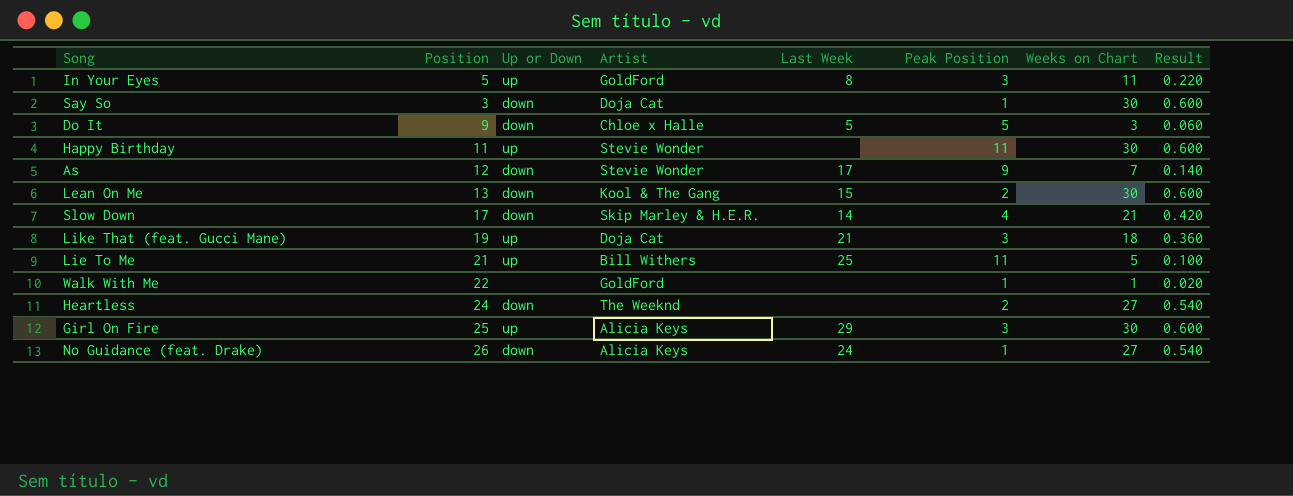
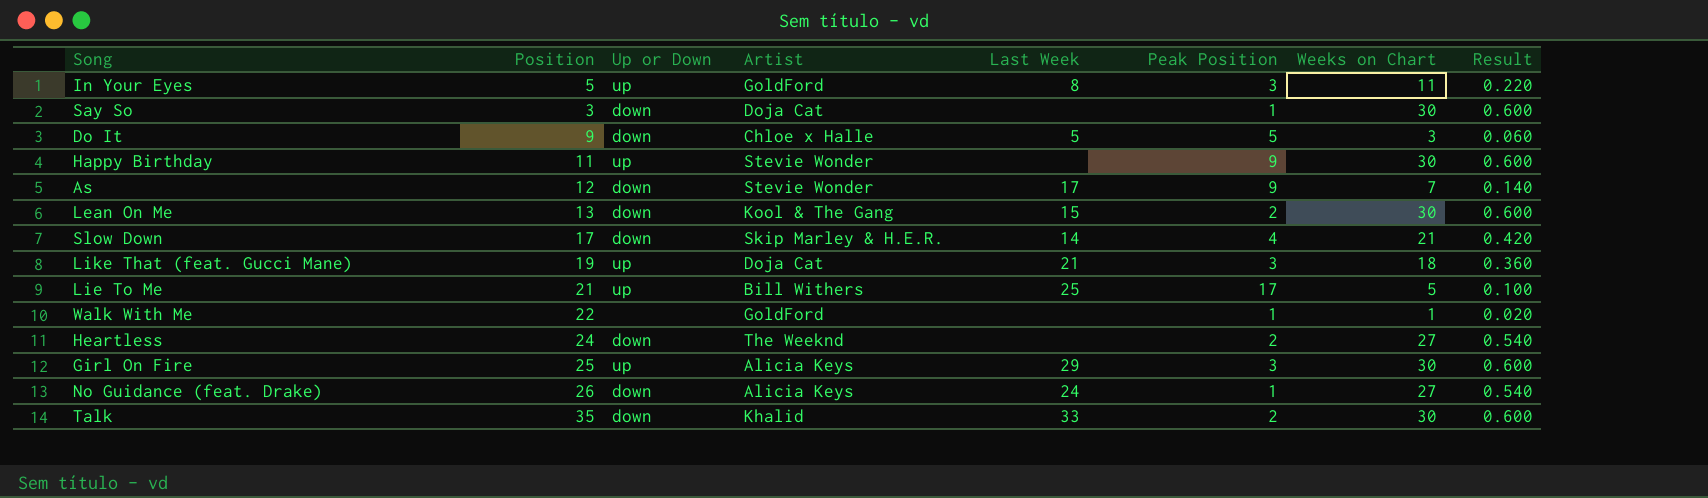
Happy Birthday | Peak Position: 11 -> 9
Lie To Me | Peak Position: 11 -> 17
row Talk: none -> 35 | down | Khalid | 33 | 2 | 30 | 0.600

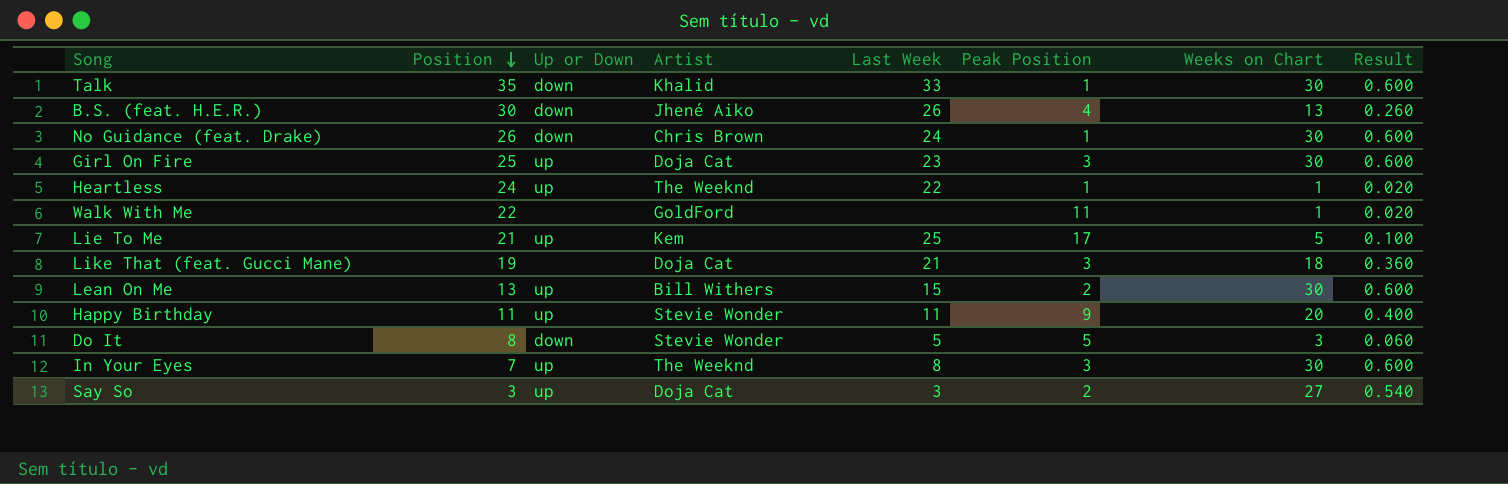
row order: none -> Position descending
row As: 12 | down | Stevie Wonder | 17 | 9 | 7 | 0.140 -> none
row Slow Down: 17 | down | Skip Marley & H.E.R. | 14 | 4 | 21 | 0.420 -> none
Talk | Peak Position: 2 -> 1
row B.S. (feat. H.E.R.): none -> 30 | down | Jhené Aiko | 26 | 4 | 13 | 0.260
No Guidance (feat. Drake) | Artist: Alicia Keys -> Chris Brown
No Guidance (feat. Drake) | Weeks on Chart: 27 -> 30
No Guidance (feat. Drake) | Result: 0.540 -> 0.600
Girl On Fire | Artist: Alicia Keys -> Doja Cat
Girl On Fire | Last Week: 29 -> 23
Heartless | Up or Down: down -> up
Heartless | Last Week: none -> 22
Heartless | Peak Position: 2 -> 1
Heartless | Weeks on Chart: 27 -> 1
Heartless | Result: 0.540 -> 0.020
Walk With Me | Peak Position: 1 -> 11
Lie To Me | Artist: Bill Withers -> Kem
Like That (feat. Gucci Mane) | Up or Down: up -> none
Lean On Me | Up or Down: down -> up
Lean On Me | Artist: Kool & The Gang -> Bill Withers
Happy Birthday | Last Week: none -> 11
Happy Birthday | Weeks on Chart: 30 -> 20
Happy Birthday | Result: 0.600 -> 0.400
Do It | Position: 9 -> 8
Do It | Artist: Chloe x Halle -> Stevie Wonder
In Your Eyes | Position: 5 -> 7
In Your Eyes | Artist: GoldFord -> The Weeknd
In Your Eyes | Weeks on Chart: 11 -> 30
In Your Eyes | Result: 0.220 -> 0.600
Say So | Up or Down: down -> up
Say So | Last Week: none -> 3
Say So | Peak Position: 1 -> 2
Say So | Weeks on Chart: 30 -> 27
Say So | Result: 0.600 -> 0.540

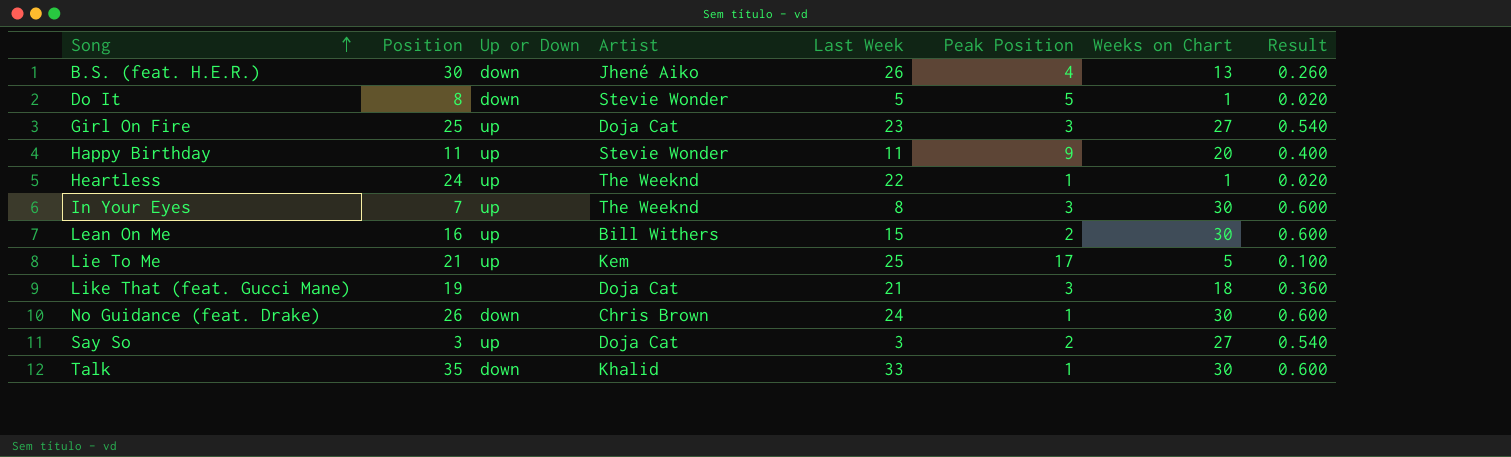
row order: Position descending -> Song ascending
row Walk With Me: 22 | none | GoldFord | none | 11 | 1 | 0.020 -> none
Do It | Weeks on Chart: 3 -> 1
Do It | Result: 0.060 -> 0.020
Girl On Fire | Weeks on Chart: 30 -> 27
Girl On Fire | Result: 0.600 -> 0.540
Lean On Me | Position: 13 -> 16

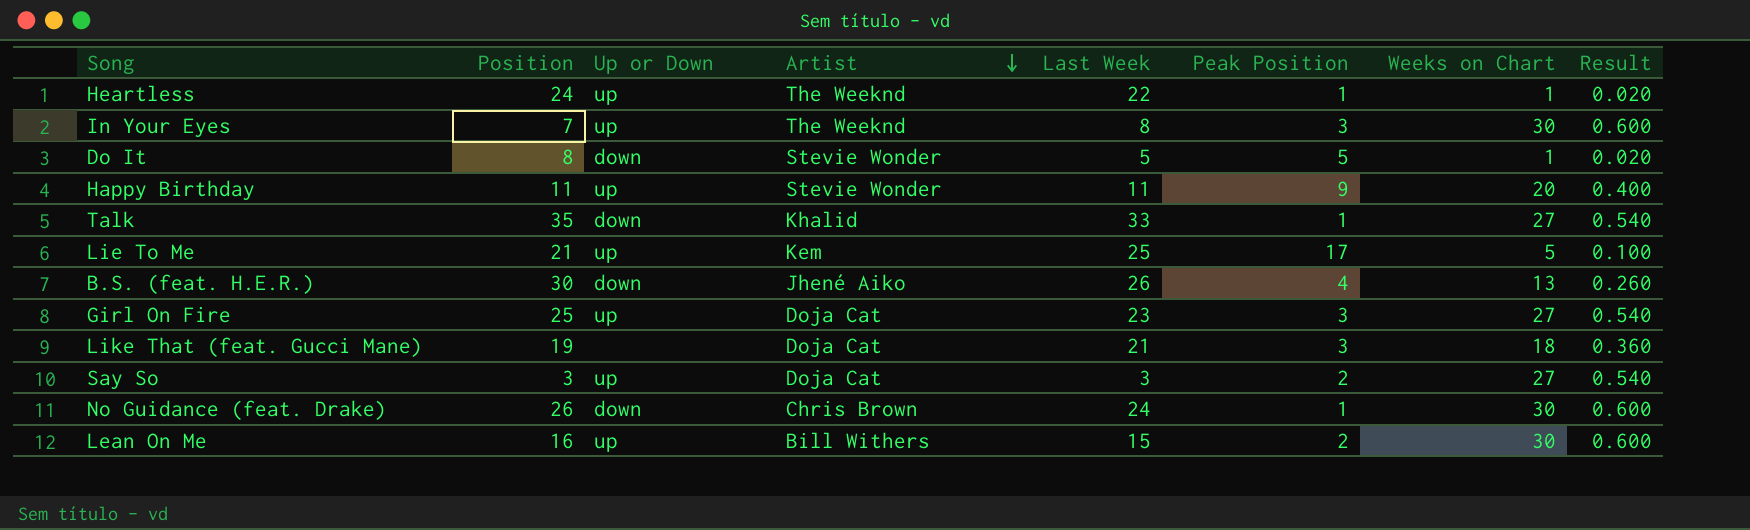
row order: Song ascending -> Artist descending
Talk | Weeks on Chart: 30 -> 27
Talk | Result: 0.600 -> 0.540

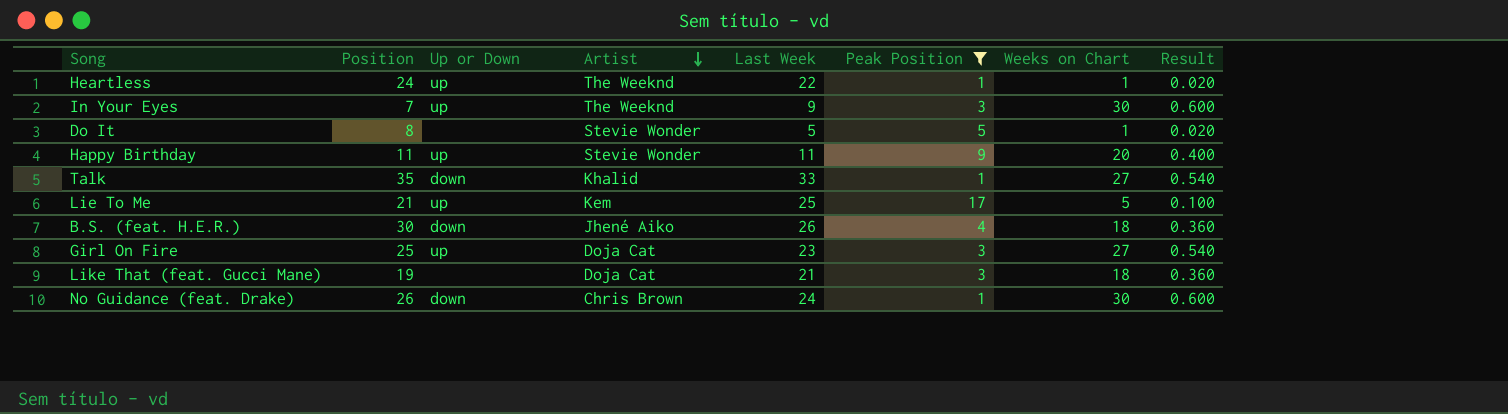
filter: none -> Peak Position != 2
In Your Eyes | Last Week: 8 -> 9
Do It | Up or Down: down -> none
B.S. (feat. H.E.R.) | Weeks on Chart: 13 -> 18
B.S. (feat. H.E.R.) | Result: 0.260 -> 0.360

